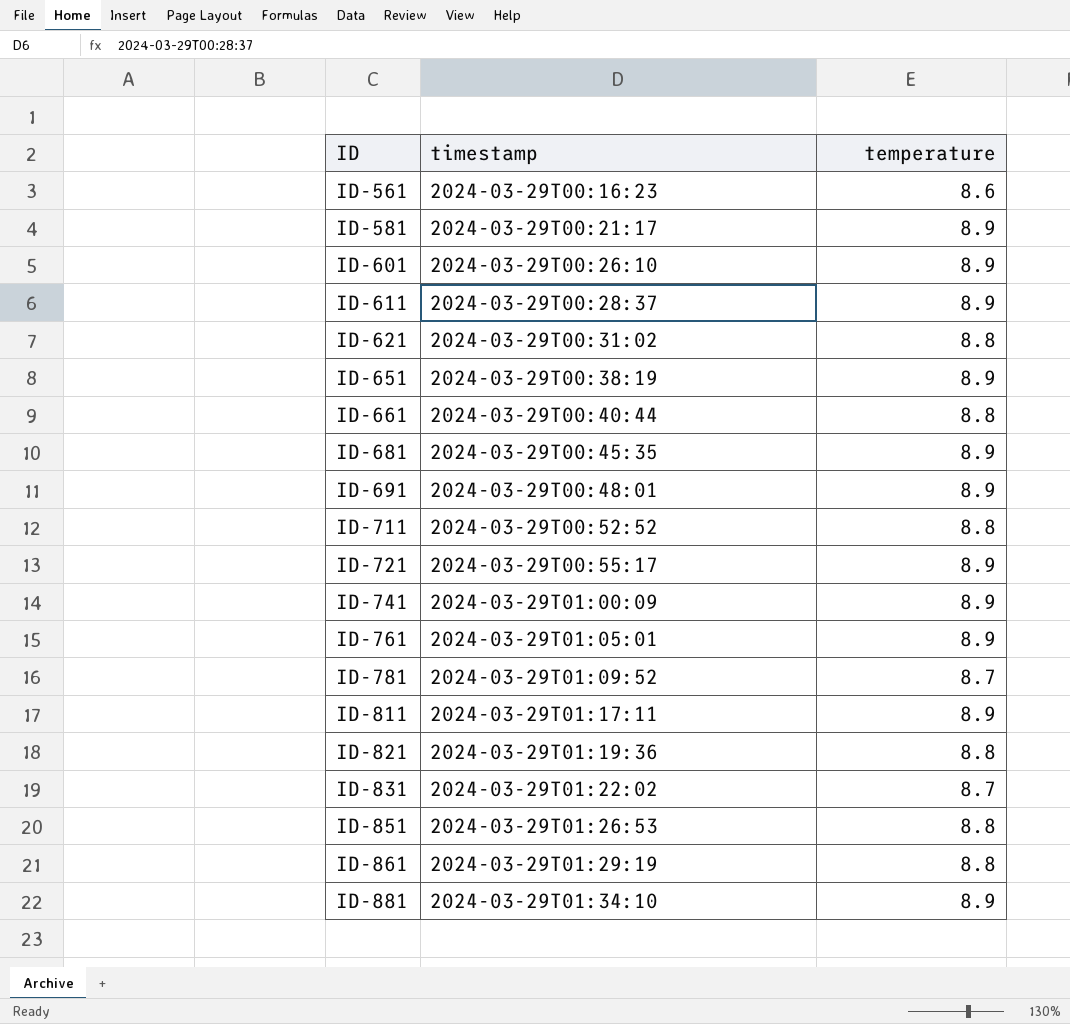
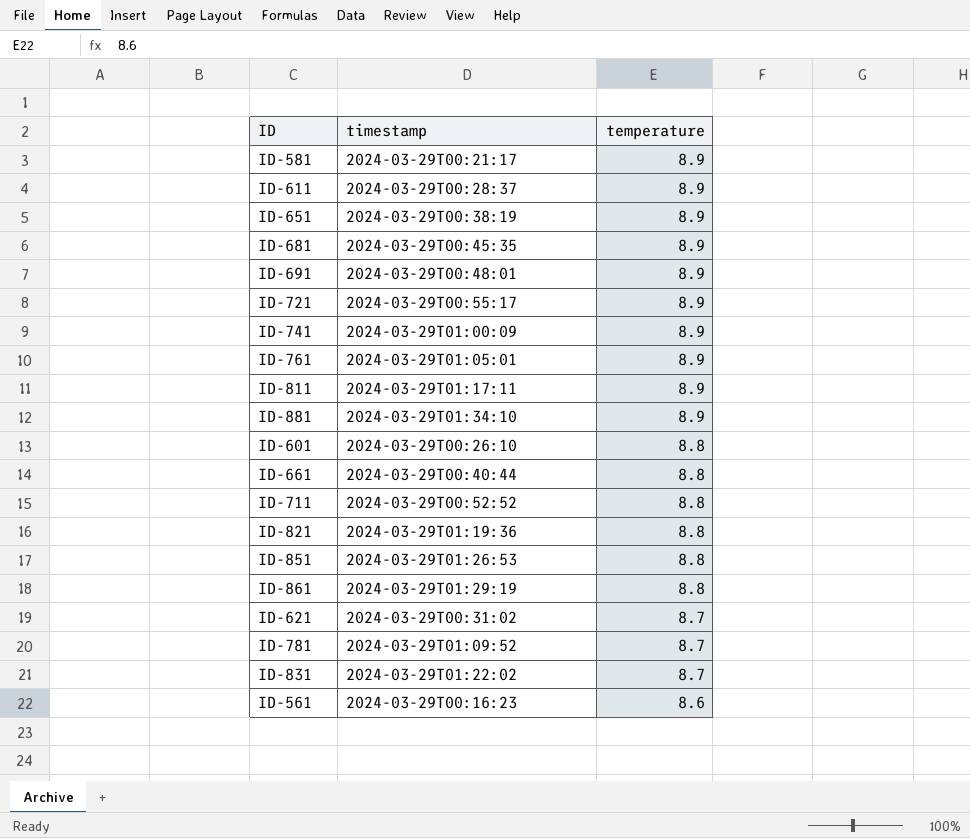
row order: ID ascending -> temperature descending
ID-601 | temperature: 8.9 -> 8.8
ID-621 | temperature: 8.8 -> 8.7

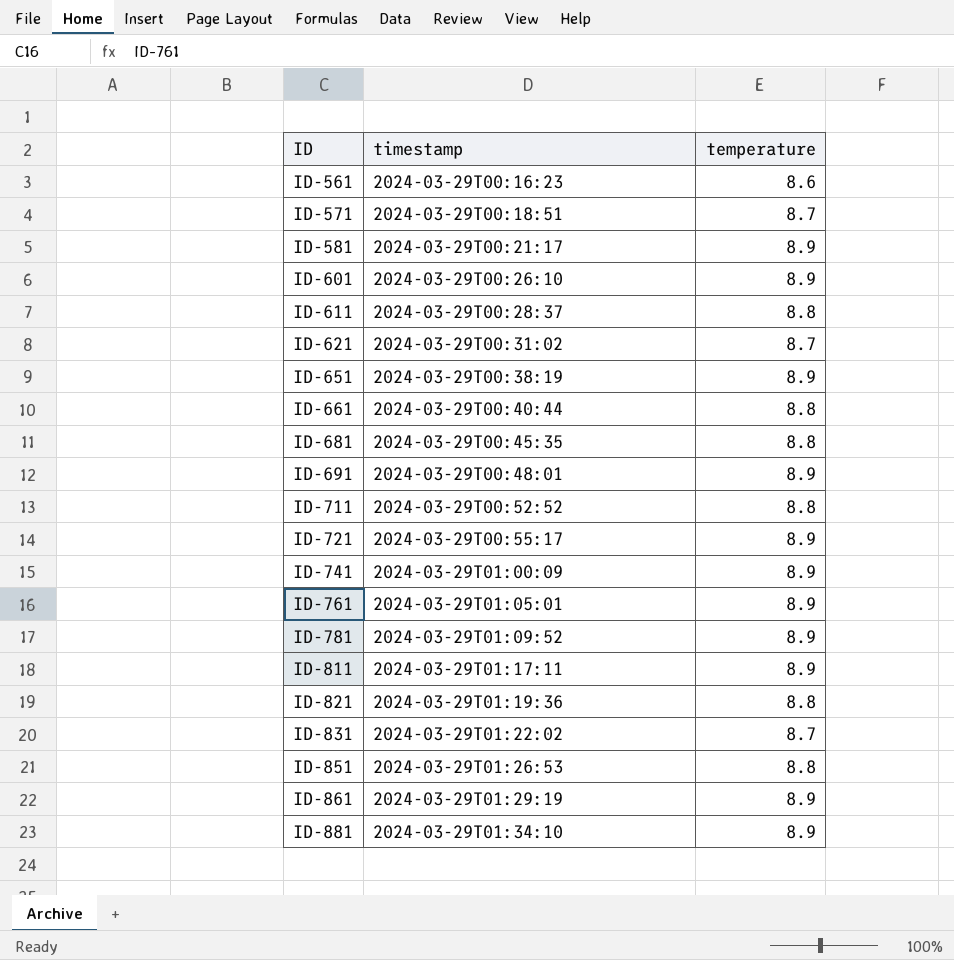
row order: temperature descending -> ID ascending
row ID-571: none -> 2024-03-29T00:18:51 | 8.7
ID-601 | temperature: 8.8 -> 8.9
ID-611 | temperature: 8.9 -> 8.8
ID-681 | temperature: 8.9 -> 8.8
ID-781 | temperature: 8.7 -> 8.9
ID-861 | temperature: 8.8 -> 8.9

